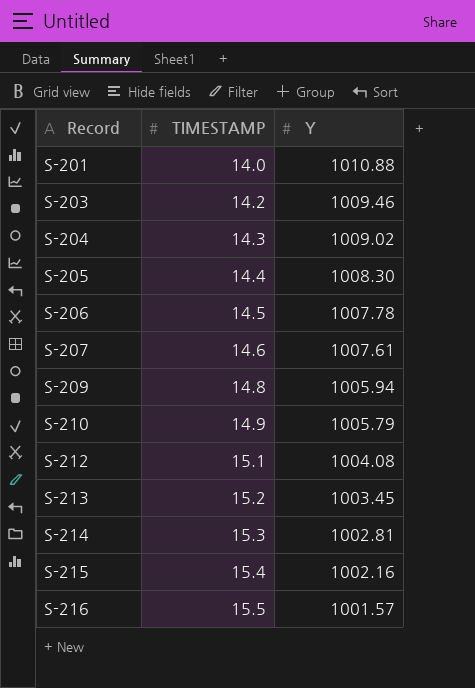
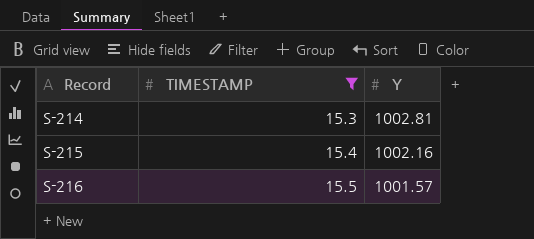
filter: none -> TIMESTAMP >= 15.3

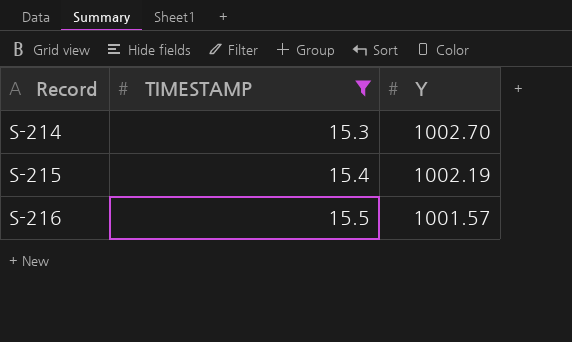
S-214 | Y: 1002.81 -> 1002.70
S-215 | Y: 1002.16 -> 1002.19

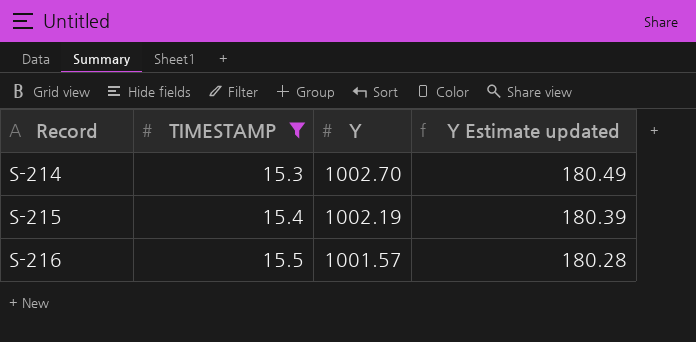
column Y Estimate updated | formula: none -> [Y] * 0.18

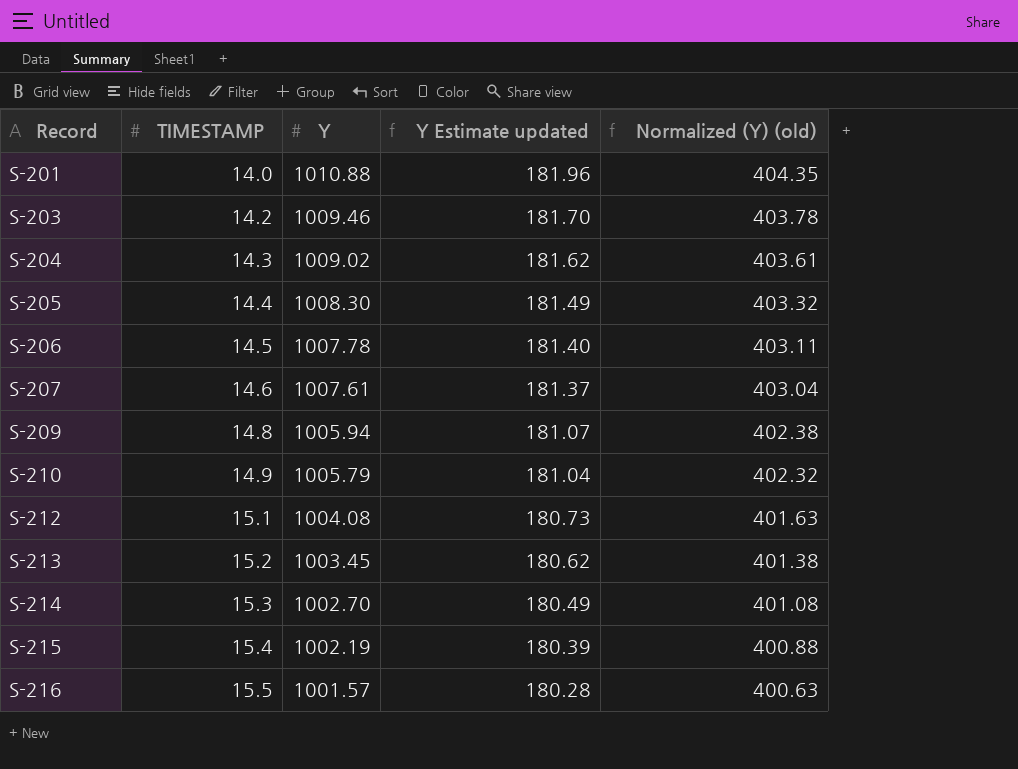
filter: TIMESTAMP >= 15.3 -> none
column Normalized (Y) (old) | formula: none -> [Y] * 0.4

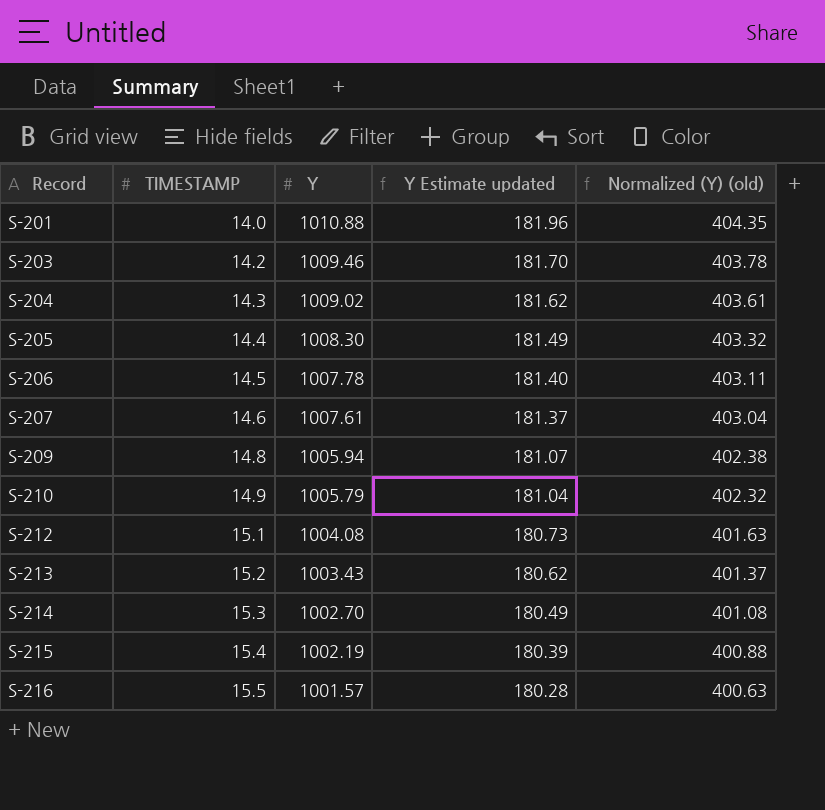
S-213 | Y: 1003.45 -> 1003.43
S-213 | Normalized (Y) (old): 401.38 -> 401.37

